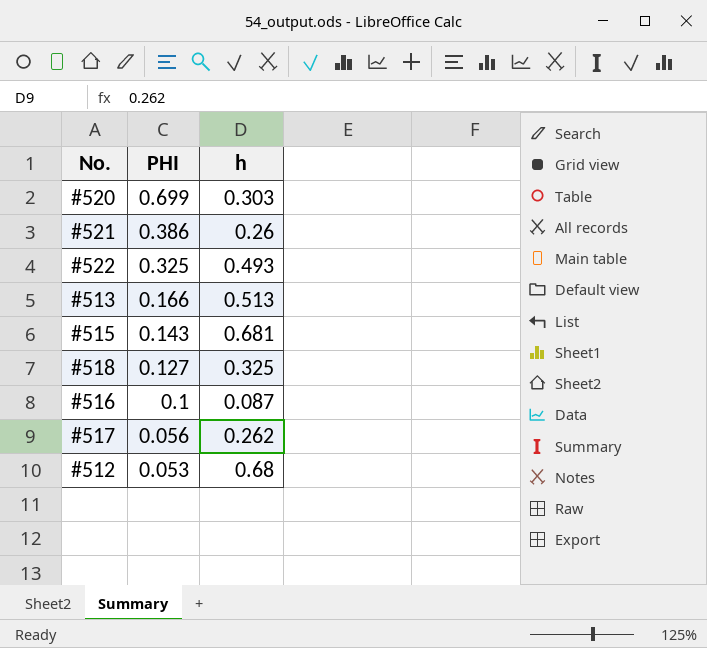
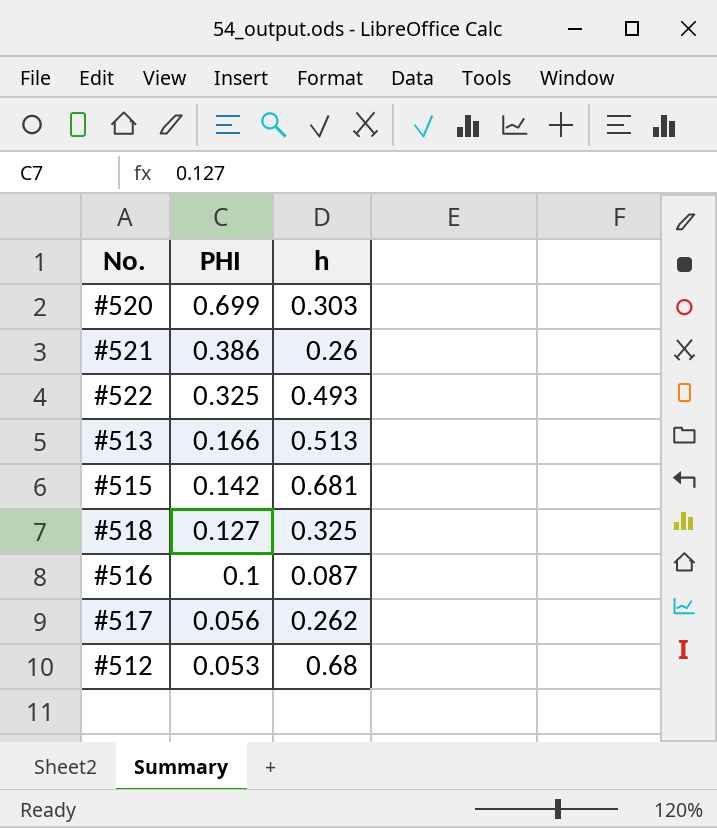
#515 | PHI: 0.143 -> 0.142

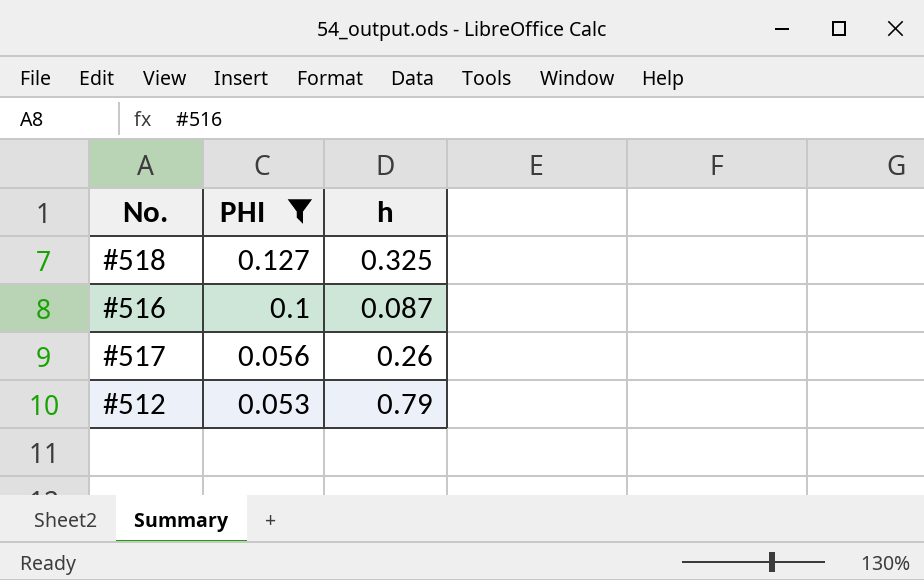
filter: none -> PHI <= 0.127
#517 | h: 0.262 -> 0.26
#512 | h: 0.68 -> 0.79

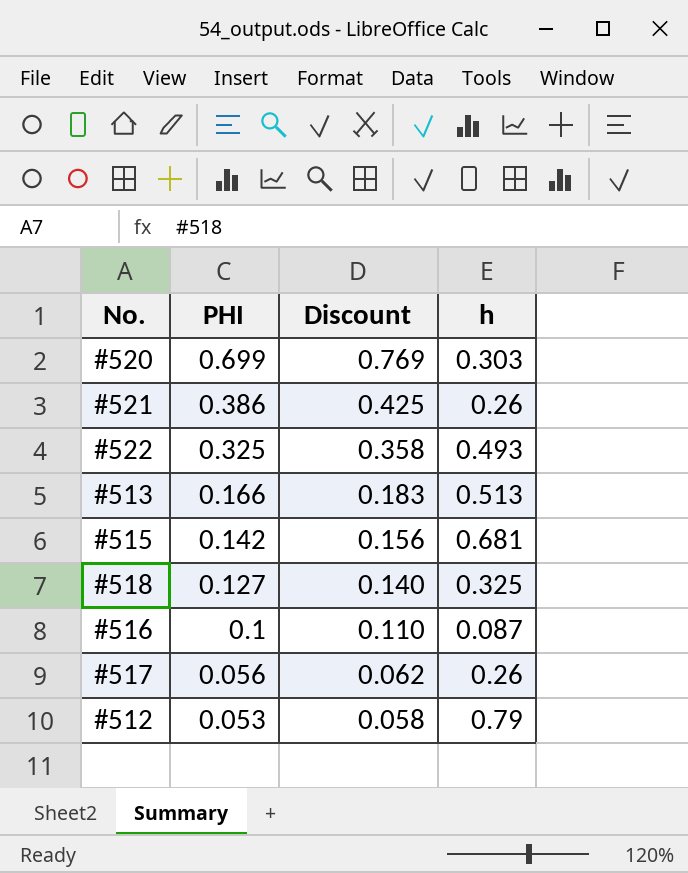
filter: PHI <= 0.127 -> none
column Discount | formula: none -> [PHI] * 1.1

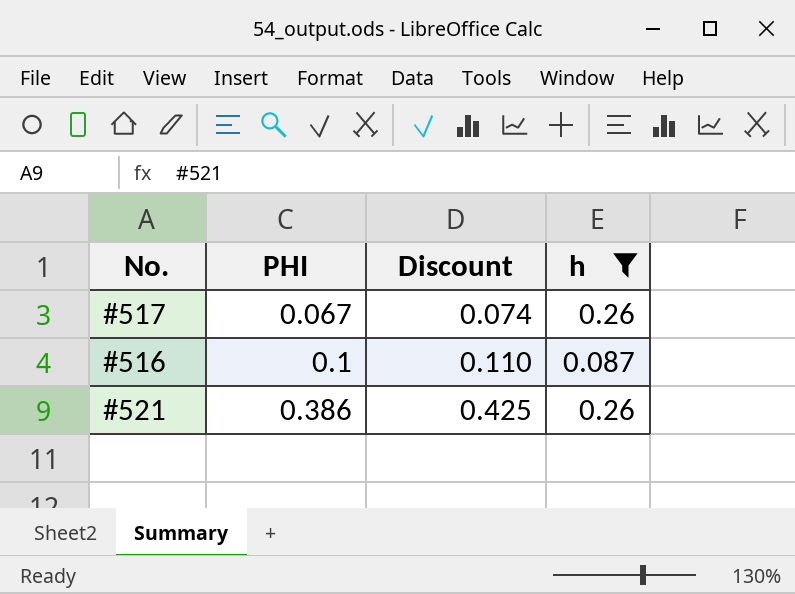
filter: none -> h <= 0.26
row order: PHI descending -> PHI ascending
#517 | PHI: 0.056 -> 0.067
#517 | Discount: 0.062 -> 0.074

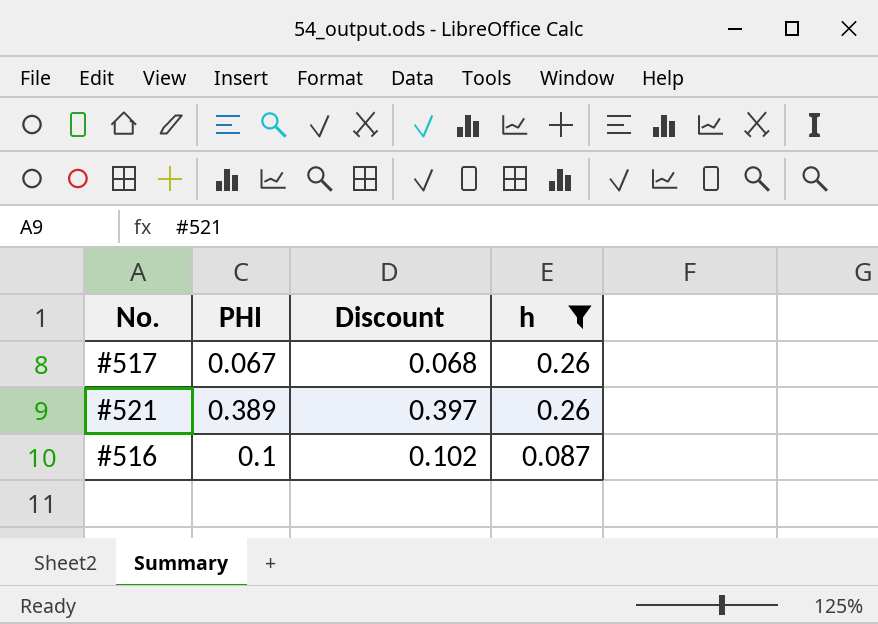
row order: PHI ascending -> h descending
column Discount | formula: [PHI] * 1.1 -> [PHI] * 1.02
#521 | PHI: 0.386 -> 0.389

